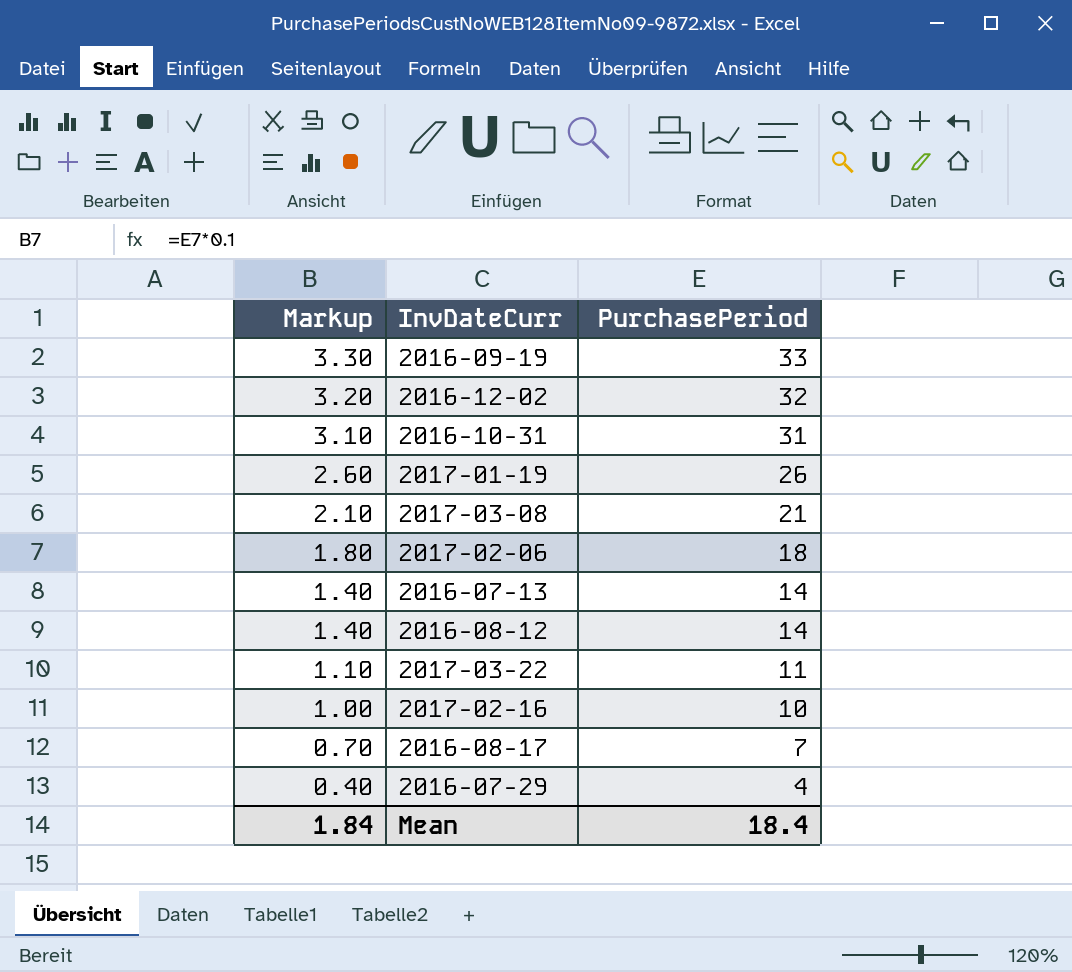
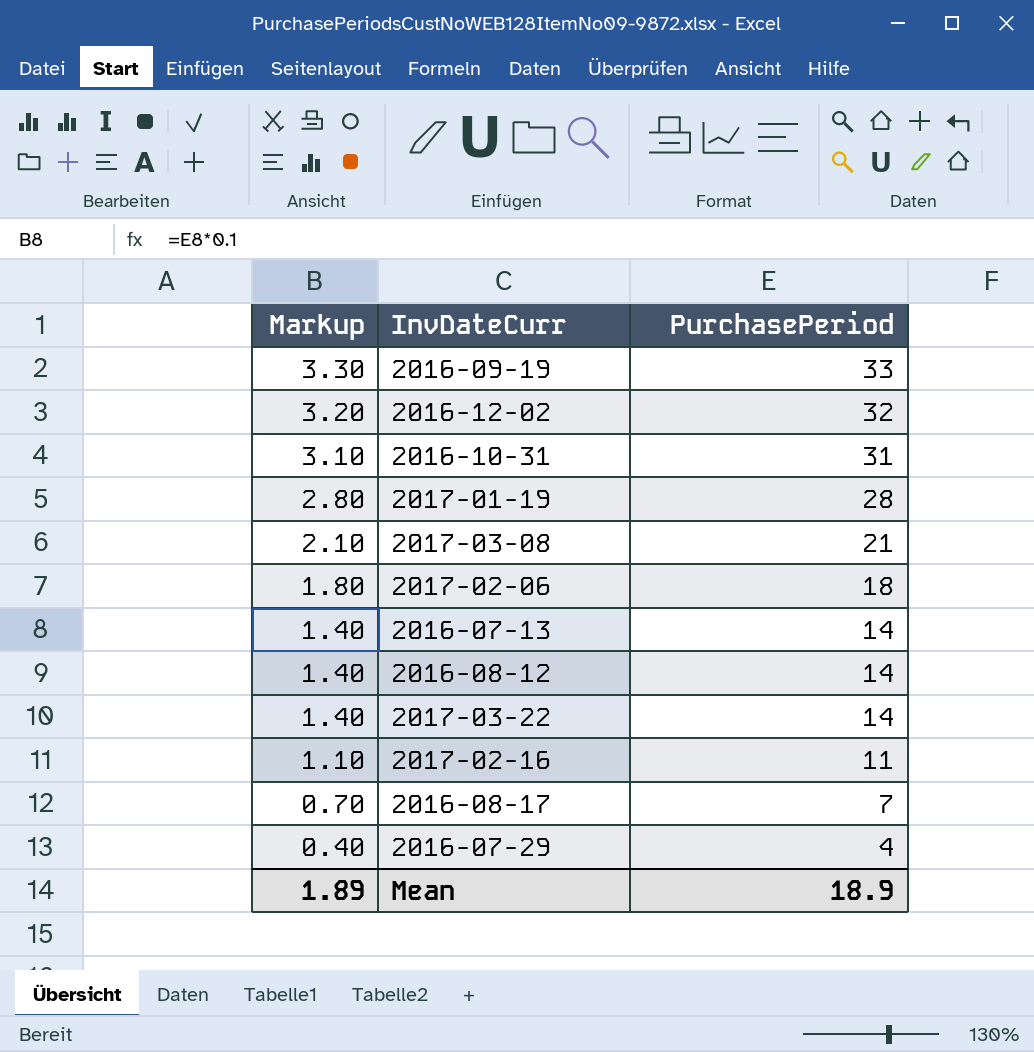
2017-01-19 | Markup: 2.60 -> 2.80
2017-01-19 | PurchasePeriod: 26 -> 28
2017-03-22 | Markup: 1.10 -> 1.40
2017-03-22 | PurchasePeriod: 11 -> 14
2017-02-16 | Markup: 1.00 -> 1.10
2017-02-16 | PurchasePeriod: 10 -> 11
Mean | Markup: 1.84 -> 1.89
Mean | PurchasePeriod: 18.4 -> 18.9

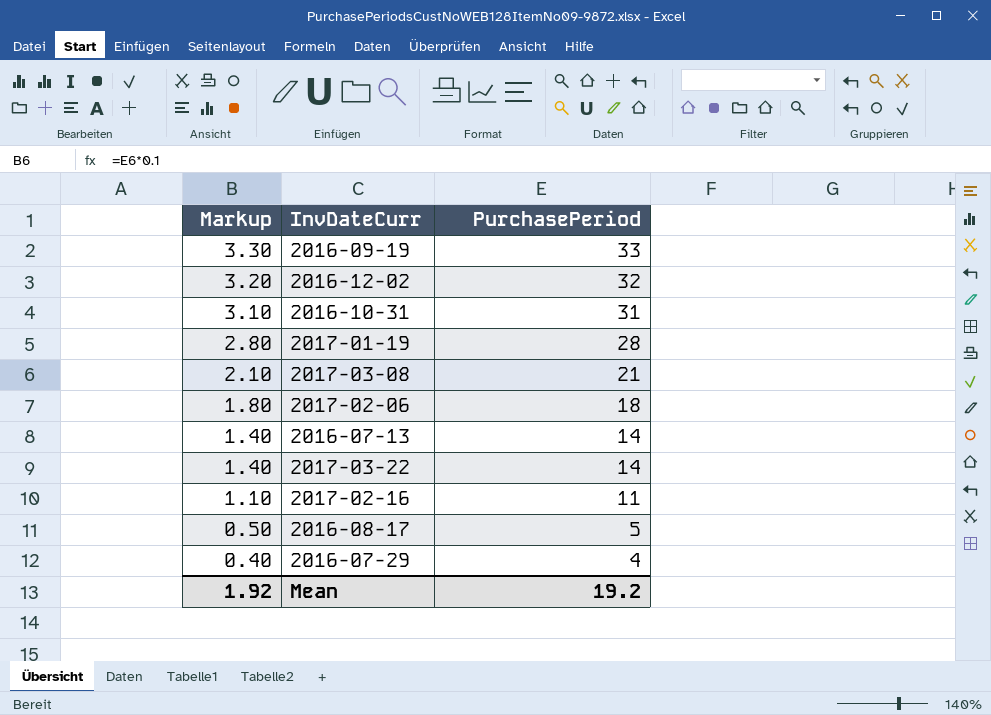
row 2016-08-12: 1.40 | 14 -> none
2016-08-17 | Markup: 0.70 -> 0.50
2016-08-17 | PurchasePeriod: 7 -> 5
Mean | Markup: 1.89 -> 1.92
Mean | PurchasePeriod: 18.9 -> 19.2

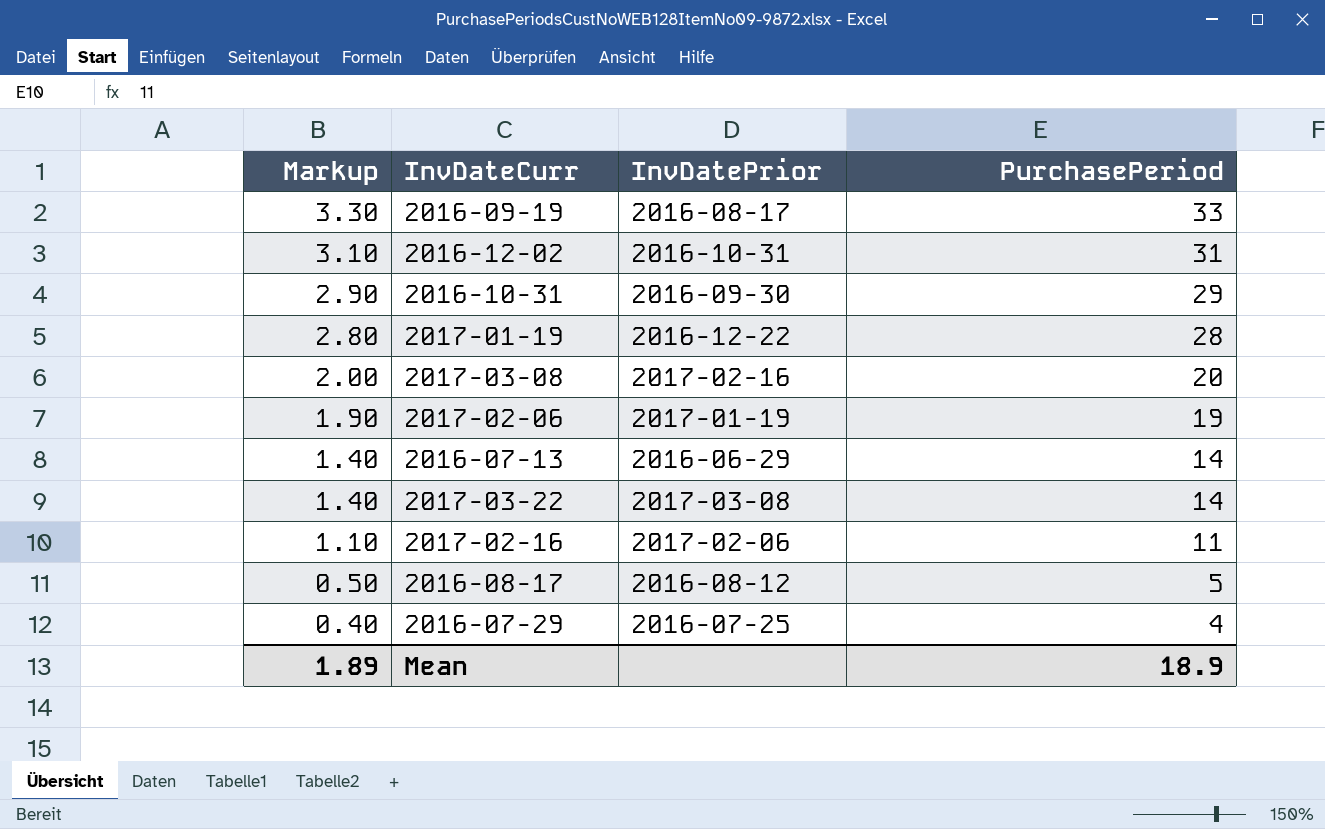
column InvDatePrior | position: none -> 3
2016-12-02 | Markup: 3.20 -> 3.10
2016-12-02 | PurchasePeriod: 32 -> 31
2016-10-31 | Markup: 3.10 -> 2.90
2016-10-31 | PurchasePeriod: 31 -> 29
2017-03-08 | Markup: 2.10 -> 2.00
2017-03-08 | PurchasePeriod: 21 -> 20
2017-02-06 | Markup: 1.80 -> 1.90
2017-02-06 | PurchasePeriod: 18 -> 19
Mean | Markup: 1.92 -> 1.89
Mean | PurchasePeriod: 19.2 -> 18.9

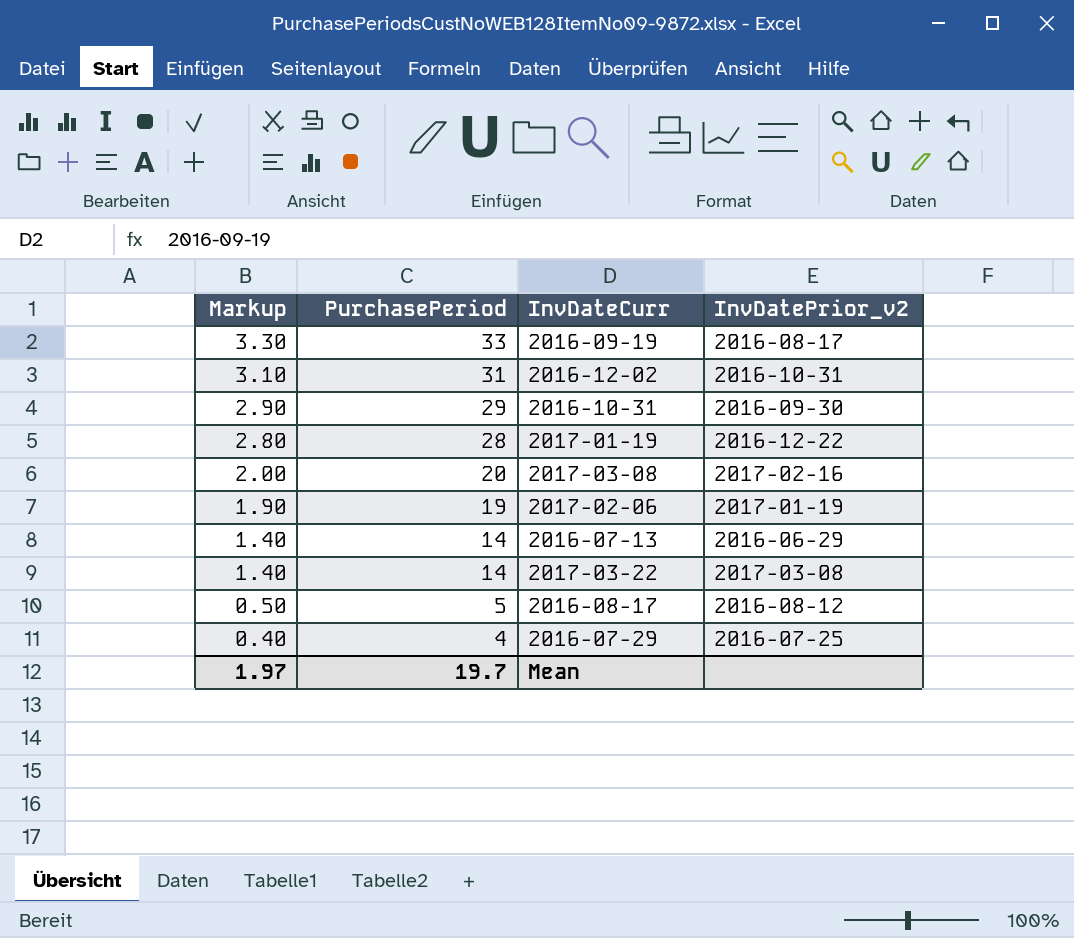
column PurchasePeriod | position: 4 -> 2
column name: InvDatePrior -> InvDatePrior_v2
row 2017-02-16: 1.10 | 2017-02-06 | 11 -> none
Mean | Markup: 1.89 -> 1.97
Mean | PurchasePeriod: 18.9 -> 19.7

